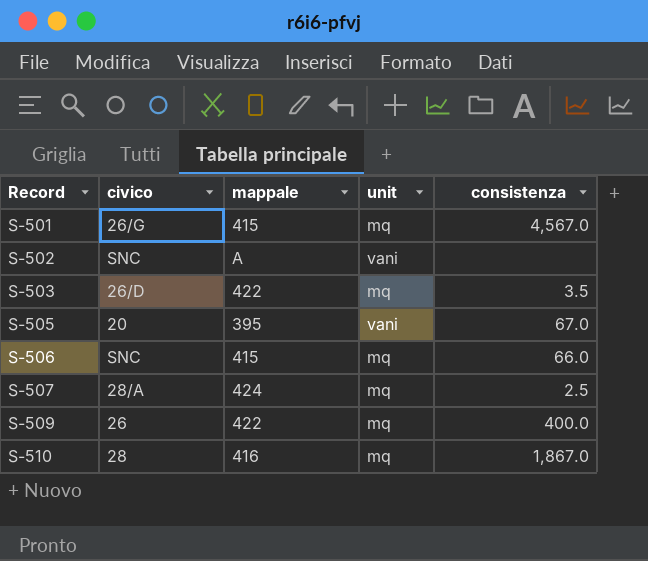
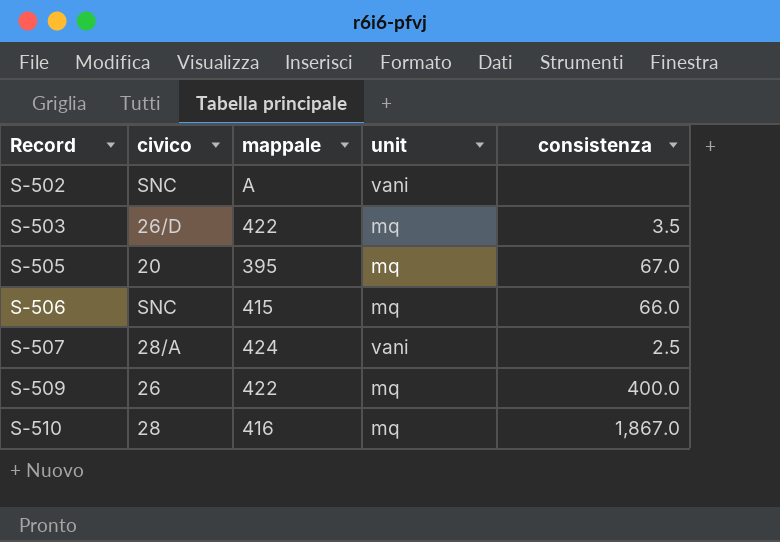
row S-501: 26/G | 415 | mq | 4,567.0 -> none
S-505 | unit: vani -> mq
S-507 | unit: mq -> vani

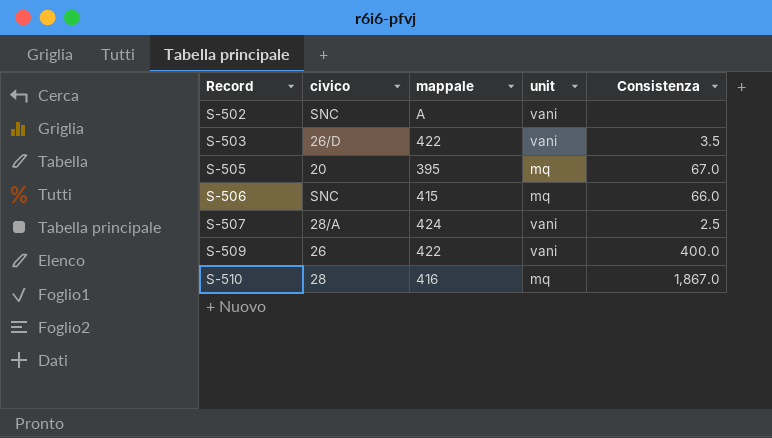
column name: consistenza -> Consistenza
S-503 | unit: mq -> vani
S-509 | unit: mq -> vani

